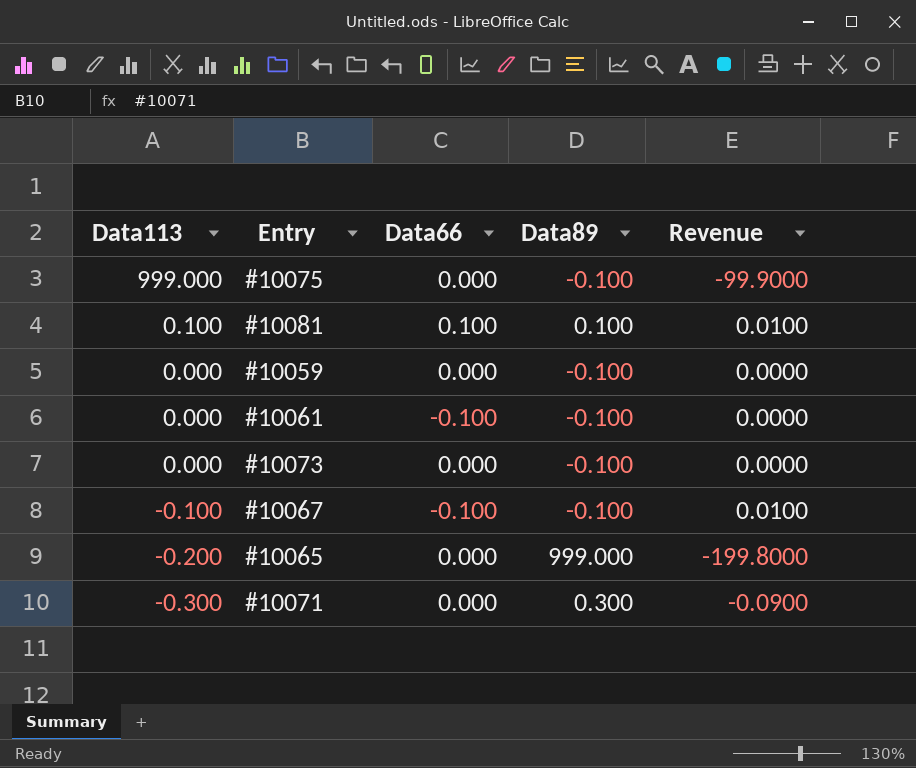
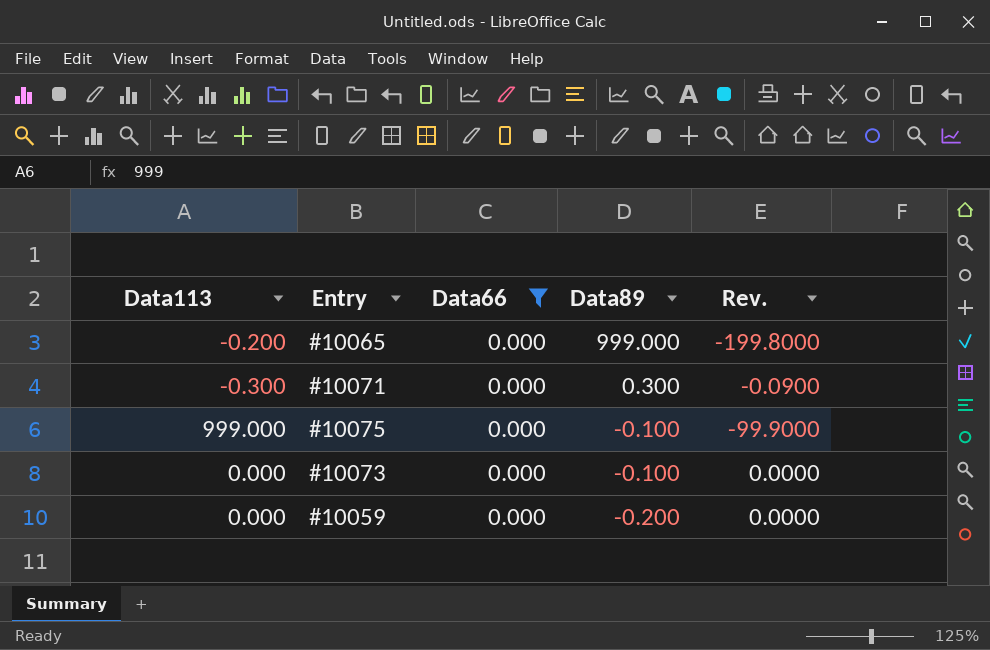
filter: none -> Data66 = 0.000
row order: Data113 descending -> Data89 descending
column name: Revenue -> Rev.
#10059 | Data89: -0.100 -> -0.200

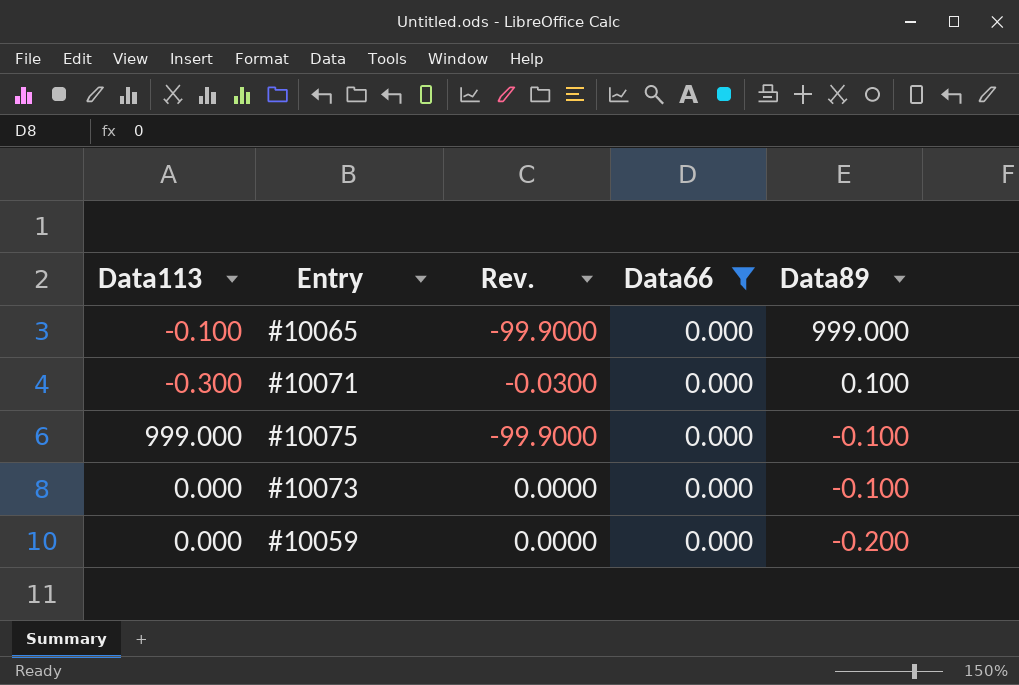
column Rev. | position: 5 -> 3
#10065 | Data113: -0.200 -> -0.100
#10065 | Rev.: -199.8000 -> -99.9000
#10071 | Rev.: -0.0900 -> -0.0300
#10071 | Data89: 0.300 -> 0.100

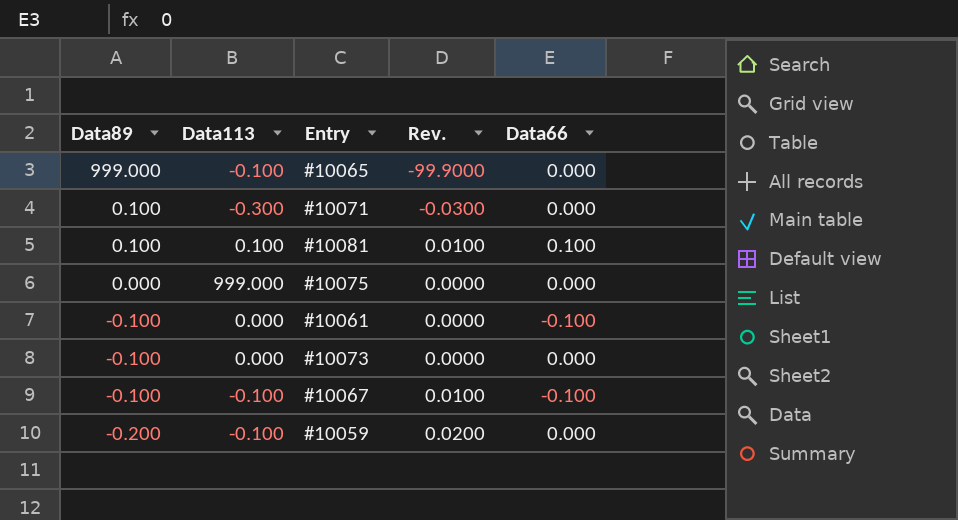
filter: Data66 = 0.000 -> none
column Data89 | position: 5 -> 1
#10075 | Data89: -0.100 -> 0.000
#10075 | Rev.: -99.9000 -> 0.0000
#10059 | Data113: 0.000 -> -0.100
#10059 | Rev.: 0.0000 -> 0.0200

